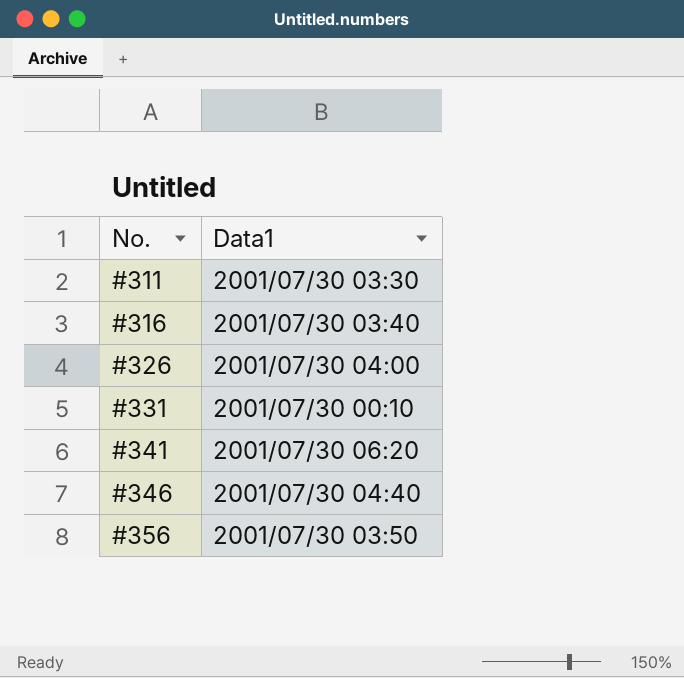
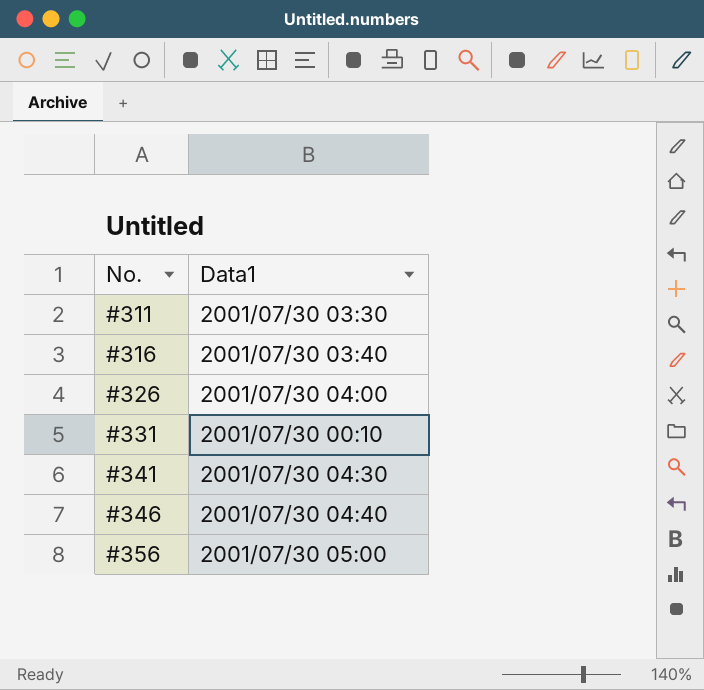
#341 | Data1: 2001/07/30 06:20 -> 2001/07/30 04:30
#356 | Data1: 2001/07/30 03:50 -> 2001/07/30 05:00

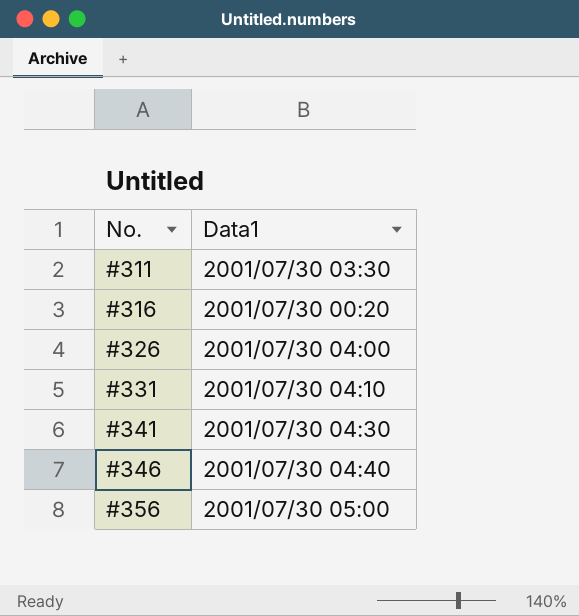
#316 | Data1: 2001/07/30 03:40 -> 2001/07/30 00:20
#331 | Data1: 2001/07/30 00:10 -> 2001/07/30 04:10

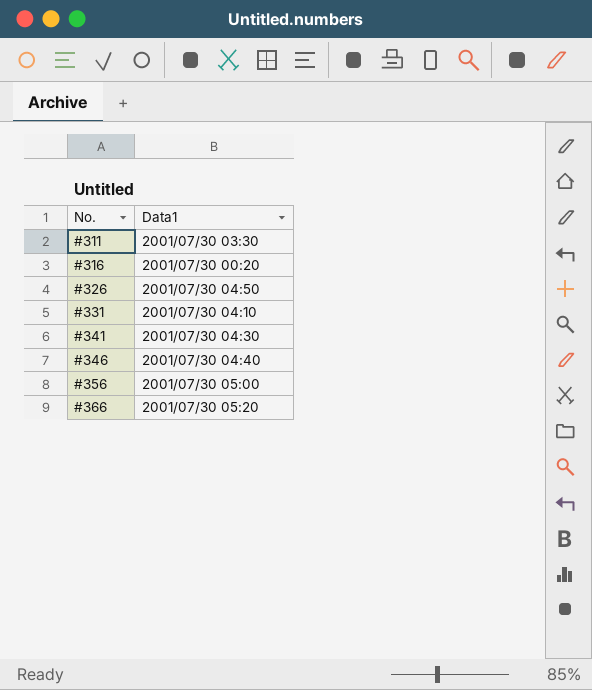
#326 | Data1: 2001/07/30 04:00 -> 2001/07/30 04:50
row #366: none -> 2001/07/30 05:20

